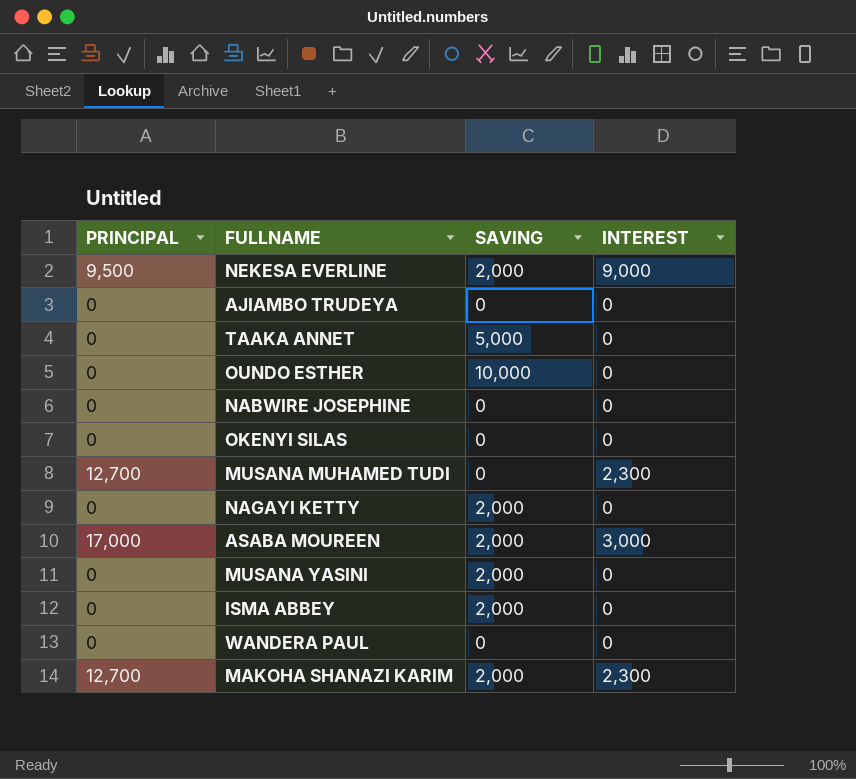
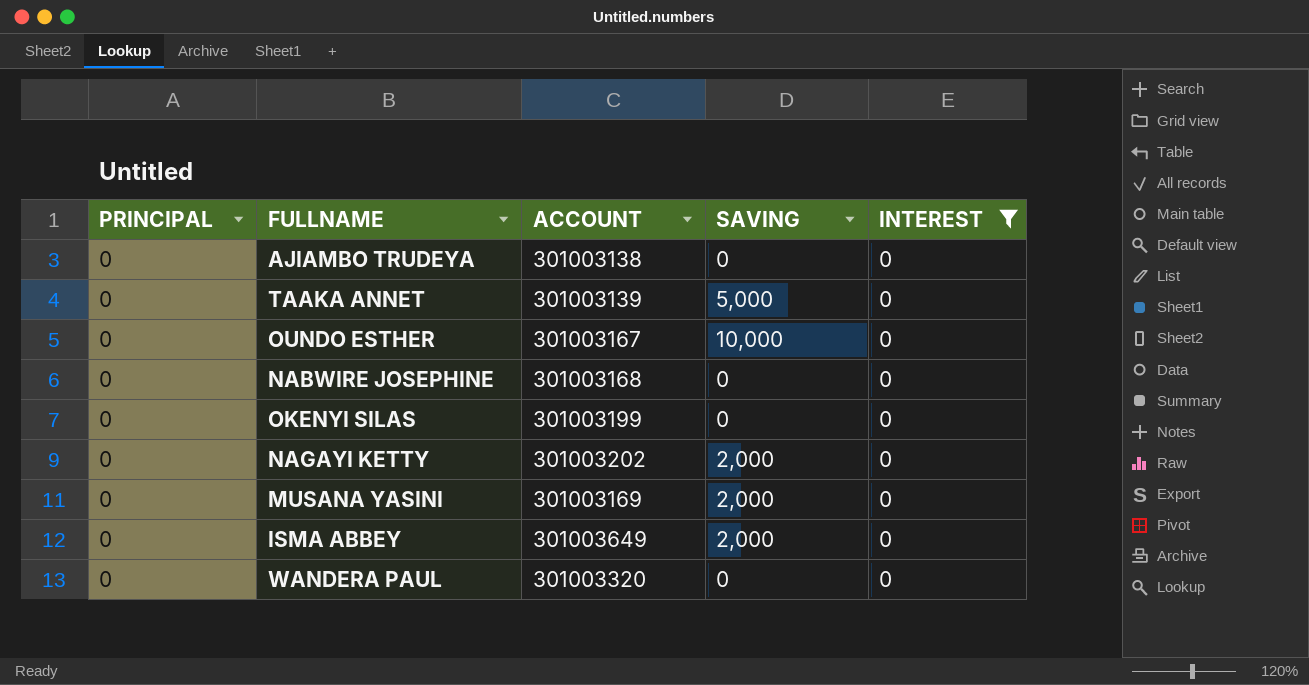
filter: none -> INTEREST = 0
column ACCOUNT | position: none -> 3

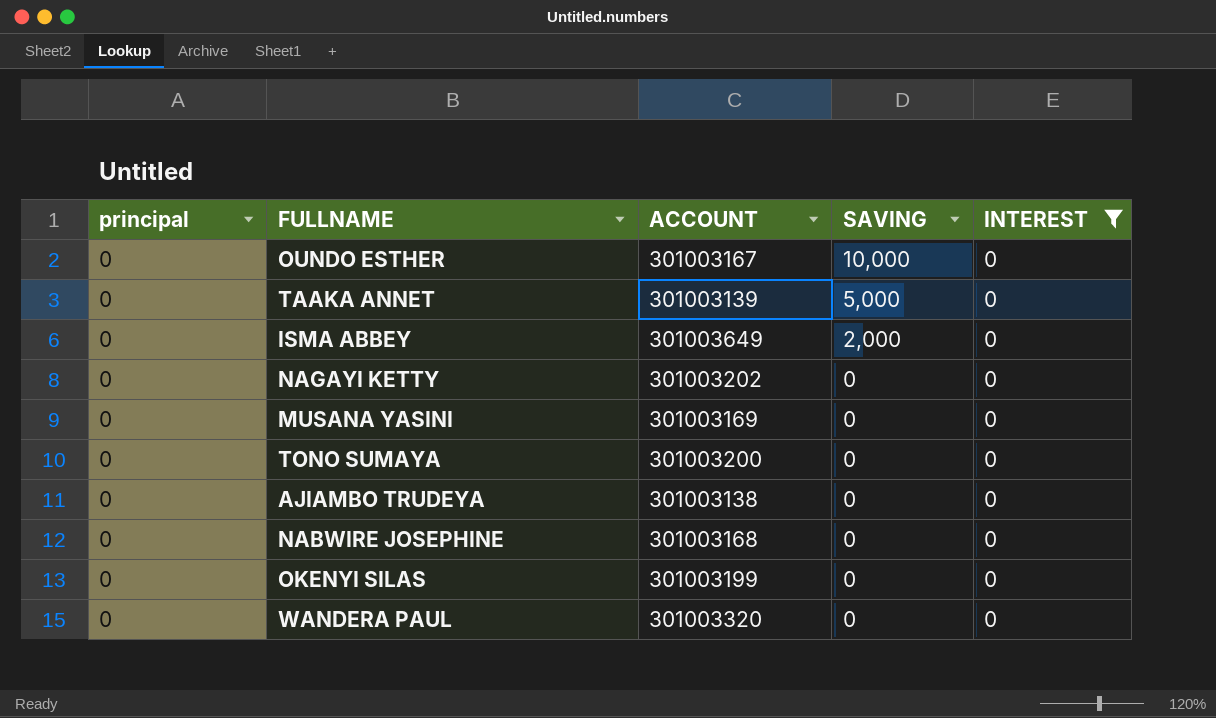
row order: none -> SAVING descending
column name: PRINCIPAL -> principal
NAGAYI KETTY | SAVING: 2,000 -> 0
MUSANA YASINI | SAVING: 2,000 -> 0
row TONO SUMAYA: none -> 0 | 301003200 | 0 | 0

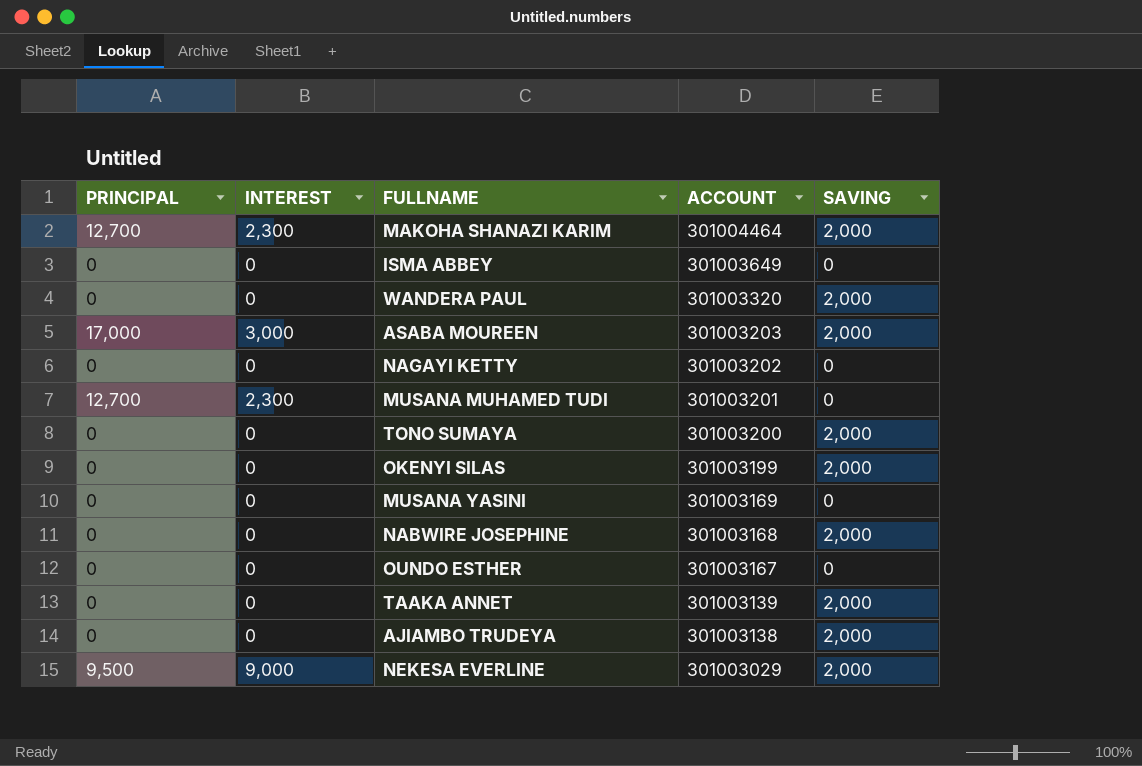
filter: INTEREST = 0 -> none
row order: SAVING descending -> ACCOUNT descending
column name: principal -> PRINCIPAL
column INTEREST | position: 5 -> 2
ISMA ABBEY | SAVING: 2,000 -> 0
WANDERA PAUL | SAVING: 0 -> 2,000
TONO SUMAYA | SAVING: 0 -> 2,000
OKENYI SILAS | SAVING: 0 -> 2,000
NABWIRE JOSEPHINE | SAVING: 0 -> 2,000
OUNDO ESTHER | SAVING: 10,000 -> 0
TAAKA ANNET | SAVING: 5,000 -> 2,000
AJIAMBO TRUDEYA | SAVING: 0 -> 2,000

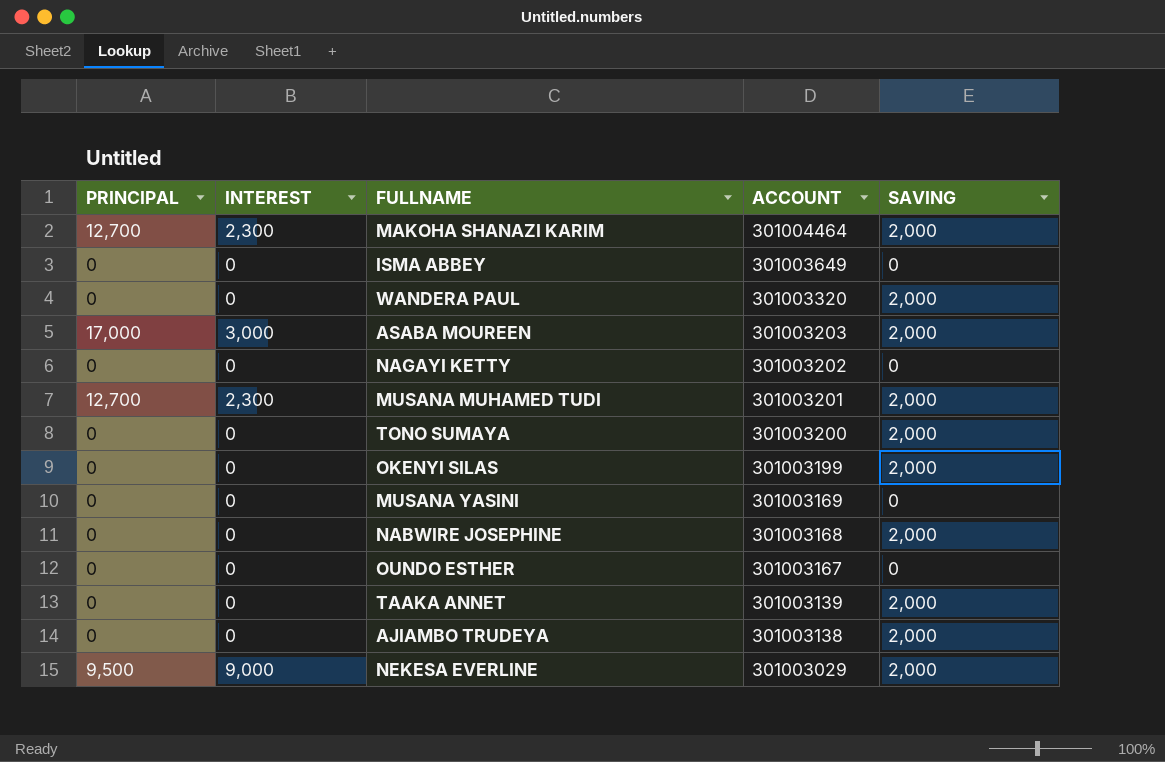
MUSANA MUHAMED TUDI | SAVING: 0 -> 2,000

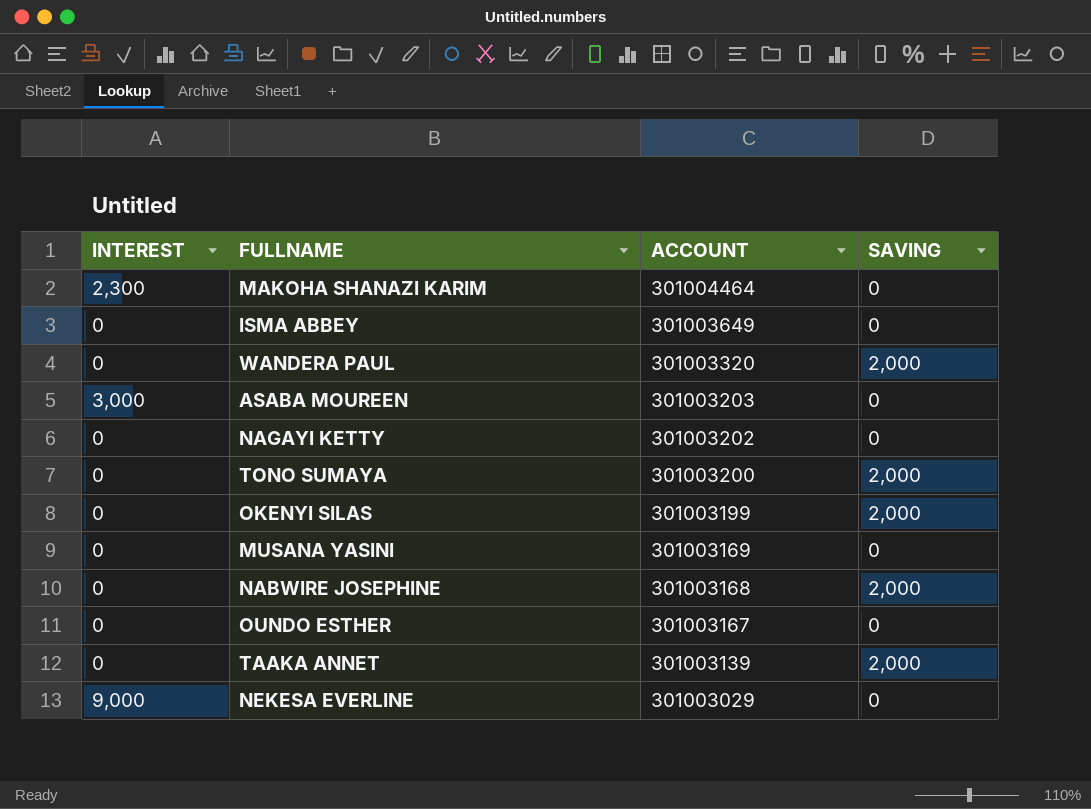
column PRINCIPAL | position: 1 -> none
row MUSANA MUHAMED TUDI: 12,700 | 2,300 | 301003201 | 2,000 -> none
row AJIAMBO TRUDEYA: 0 | 0 | 301003138 | 2,000 -> none
MAKOHA SHANAZI KARIM | SAVING: 2,000 -> 0
ASABA MOUREEN | SAVING: 2,000 -> 0
NEKESA EVERLINE | SAVING: 2,000 -> 0

